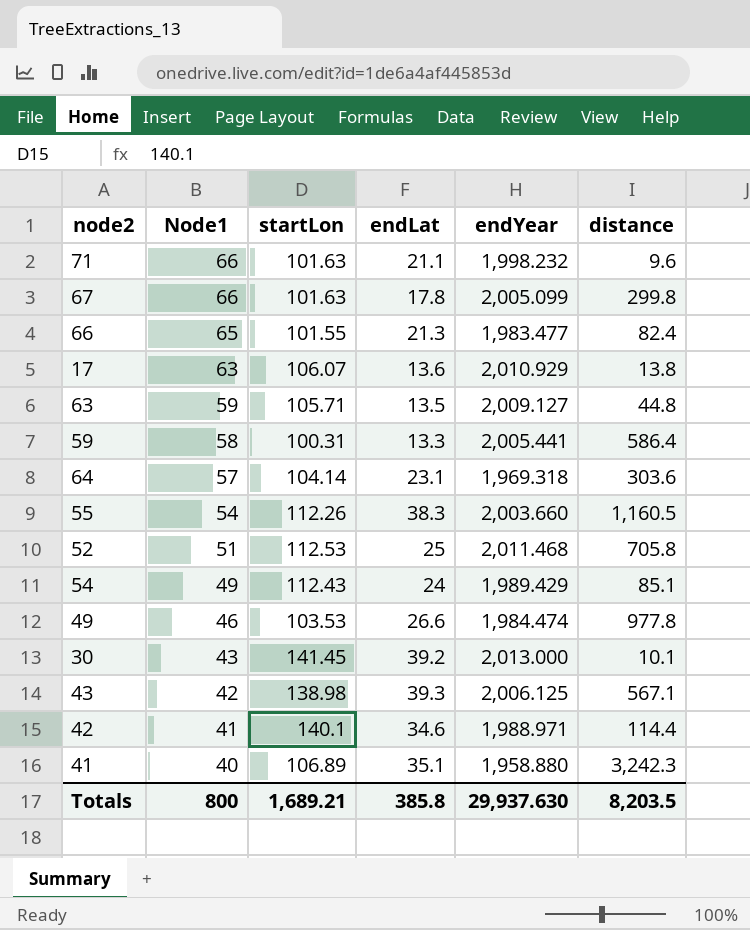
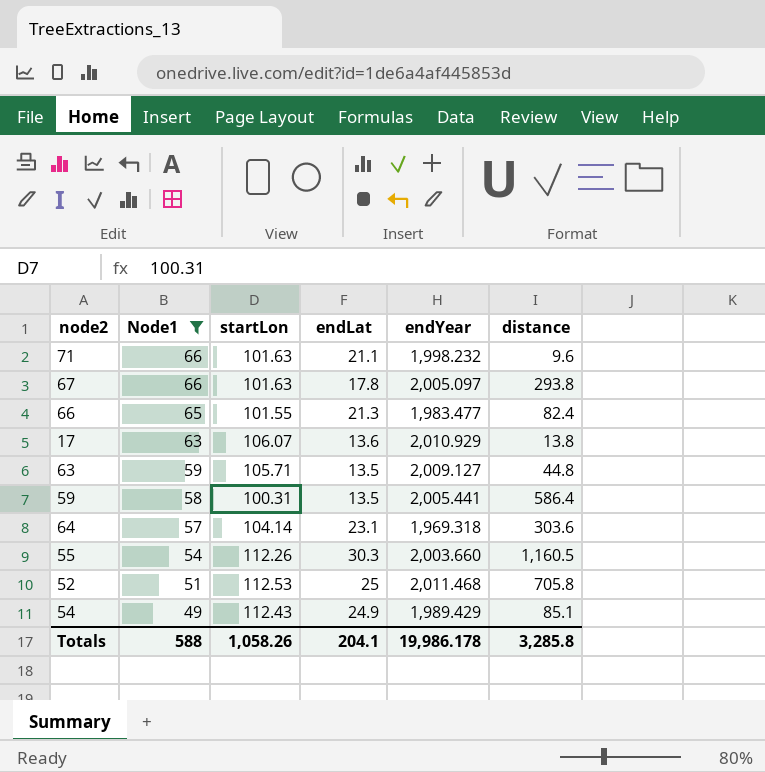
filter: none -> Node1 >= 49
67 | endYear: 2,005.099 -> 2,005.097
67 | distance: 299.8 -> 293.8
59 | endLat: 13.3 -> 13.5
55 | endLat: 38.3 -> 30.3
54 | endLat: 24 -> 24.9
Totals | Node1: 800 -> 588
Totals | startLon: 1,689.21 -> 1,058.26
Totals | endLat: 385.8 -> 204.1
Totals | endYear: 29,937.630 -> 19,986.178
Totals | distance: 8,203.5 -> 3,285.8

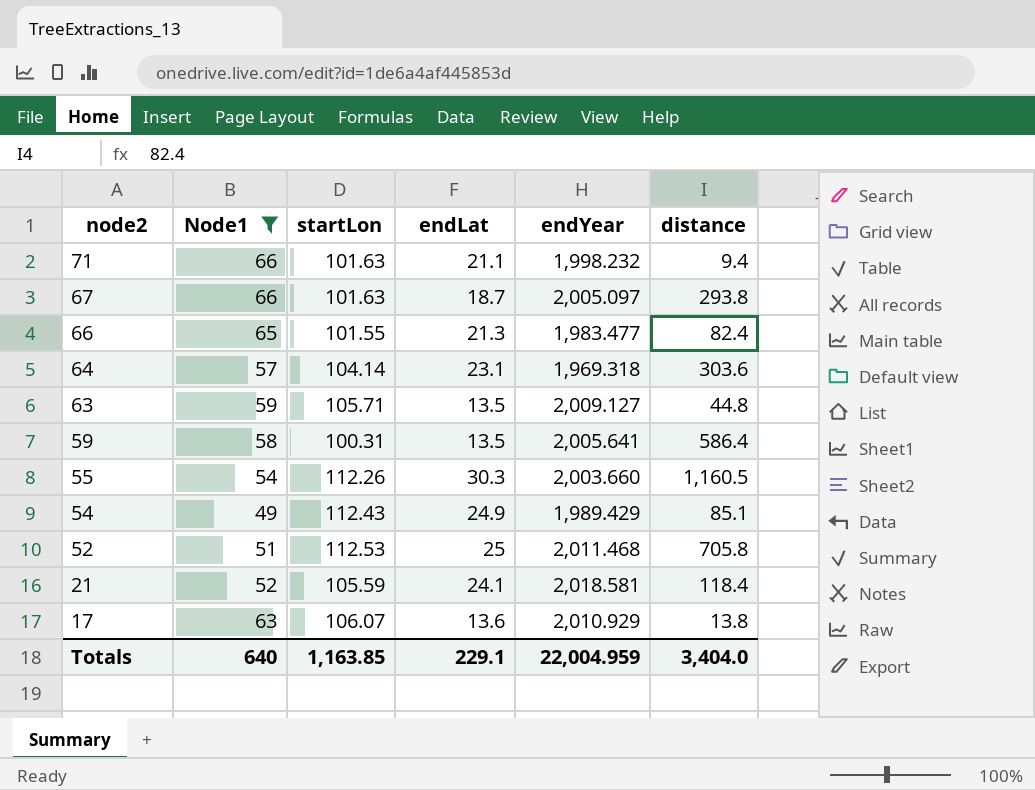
row order: Node1 descending -> node2 descending
71 | distance: 9.6 -> 9.4
67 | endLat: 17.8 -> 18.7
59 | endYear: 2,005.441 -> 2,005.641
row 21: none -> 52 | 105.59 | 24.1 | 2,018.581 | 118.4
Totals | Node1: 588 -> 640
Totals | startLon: 1,058.26 -> 1,163.85
Totals | endLat: 204.1 -> 229.1
Totals | endYear: 19,986.178 -> 22,004.959
Totals | distance: 3,285.8 -> 3,404.0

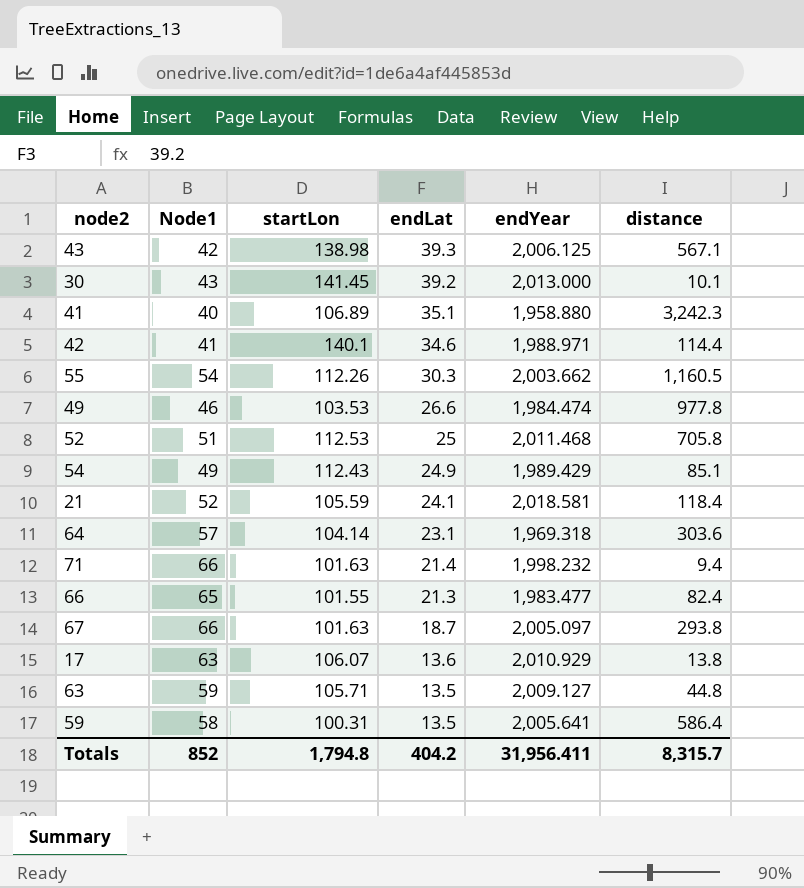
filter: Node1 >= 49 -> none
row order: node2 descending -> endLat descending
55 | endYear: 2,003.660 -> 2,003.662
71 | endLat: 21.1 -> 21.4
Totals | Node1: 640 -> 852
Totals | startLon: 1,163.85 -> 1,794.8
Totals | endLat: 229.1 -> 404.2
Totals | endYear: 22,004.959 -> 31,956.411
Totals | distance: 3,404.0 -> 8,315.7

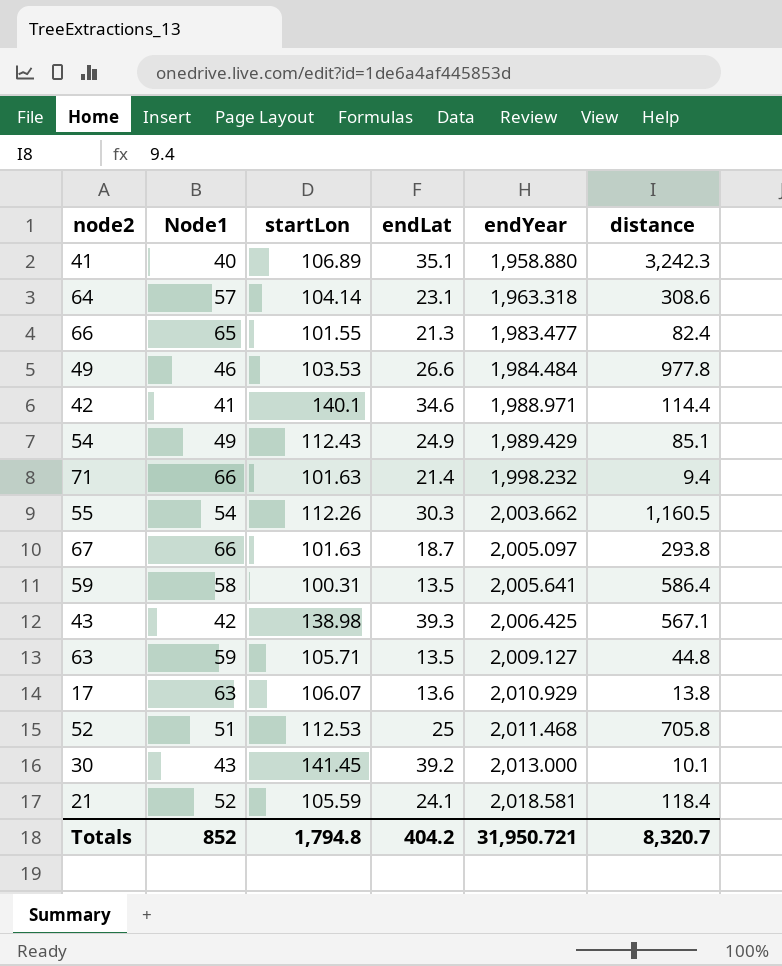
row order: endLat descending -> endYear ascending
64 | endYear: 1,969.318 -> 1,963.318
64 | distance: 303.6 -> 308.6
49 | endYear: 1,984.474 -> 1,984.484
43 | endYear: 2,006.125 -> 2,006.425
Totals | endYear: 31,956.411 -> 31,950.721
Totals | distance: 8,315.7 -> 8,320.7

